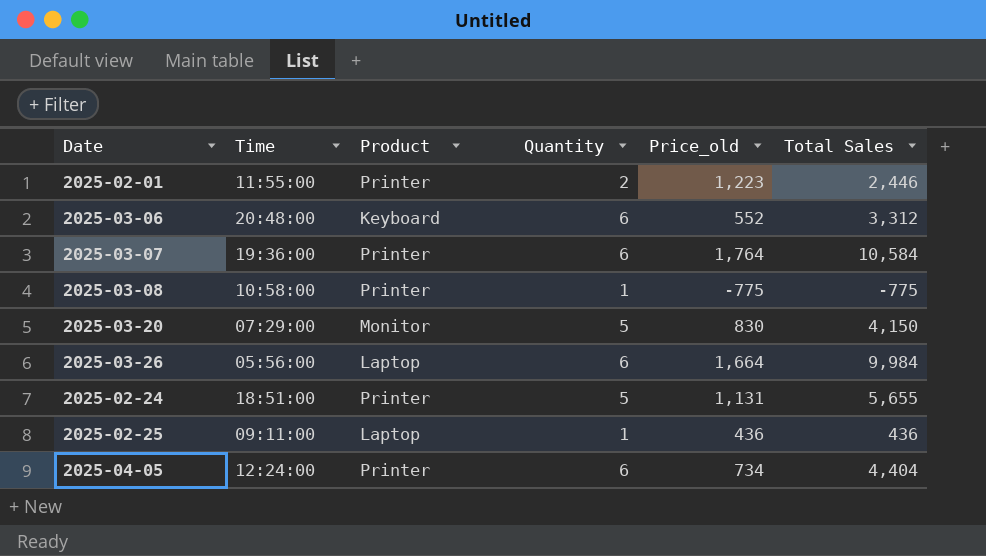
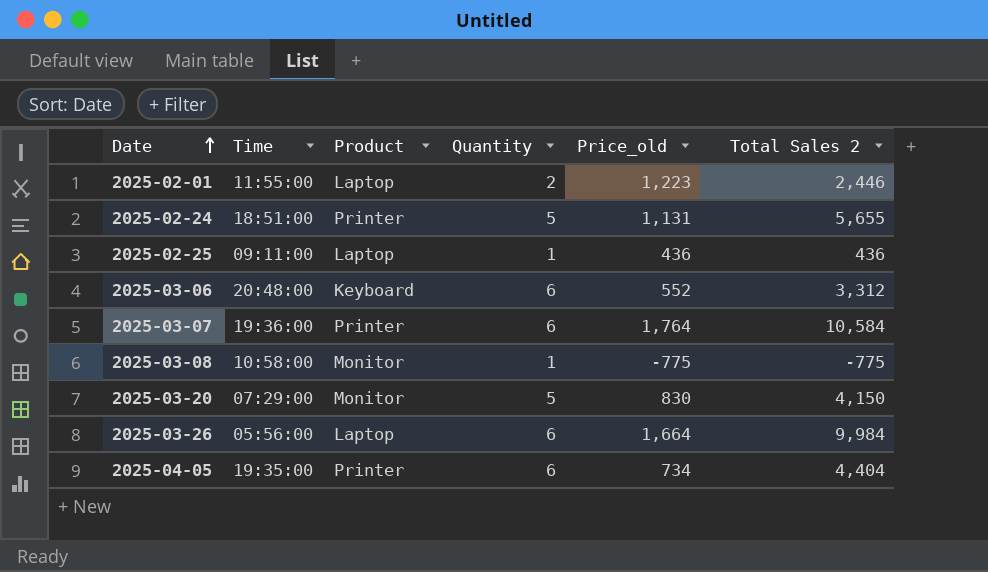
row order: none -> Date ascending
column name: Total Sales -> Total Sales 2
2025-02-01 | Product: Printer -> Laptop
2025-03-08 | Product: Printer -> Monitor
2025-04-05 | Time: 12:24:00 -> 19:35:00

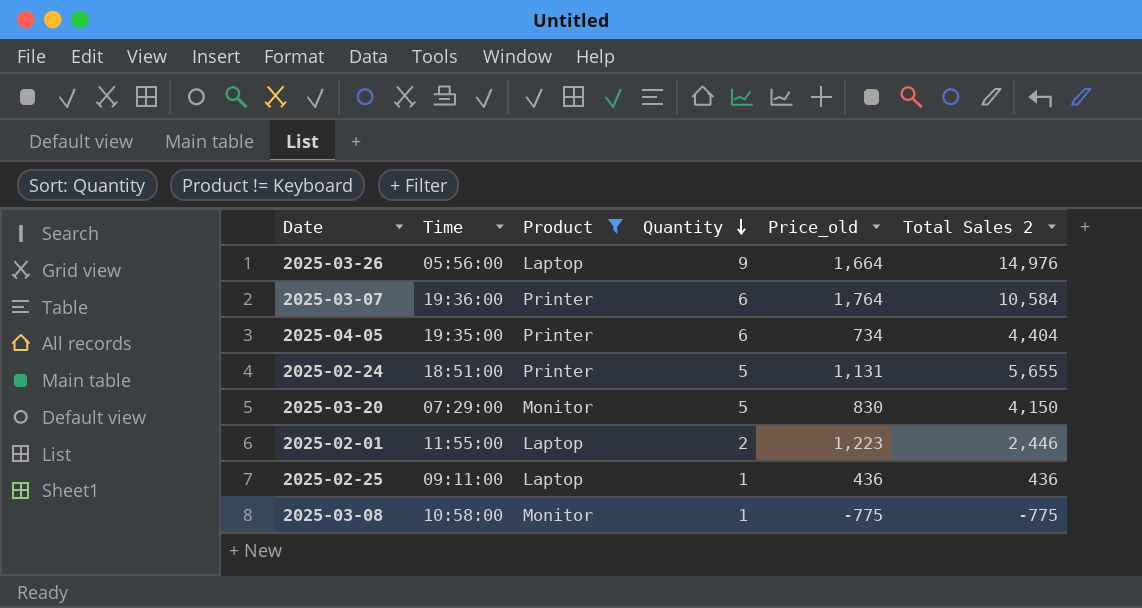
filter: none -> Product != Keyboard
row order: Date ascending -> Quantity descending
2025-03-26 | Quantity: 6 -> 9
2025-03-26 | Total Sales 2: 9,984 -> 14,976

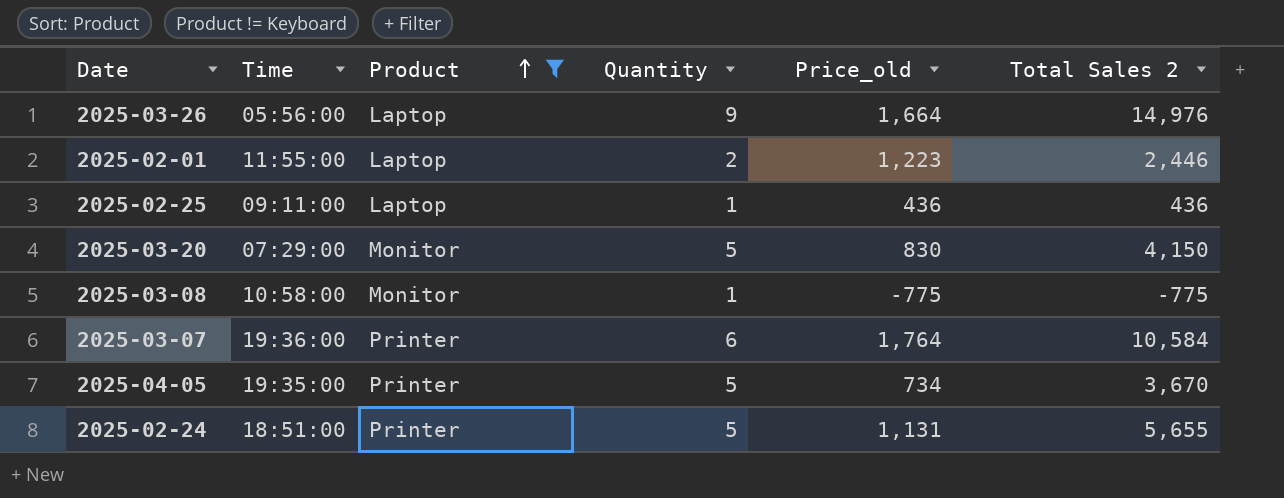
row order: Quantity descending -> Product ascending
2025-04-05 | Quantity: 6 -> 5
2025-04-05 | Total Sales 2: 4,404 -> 3,670

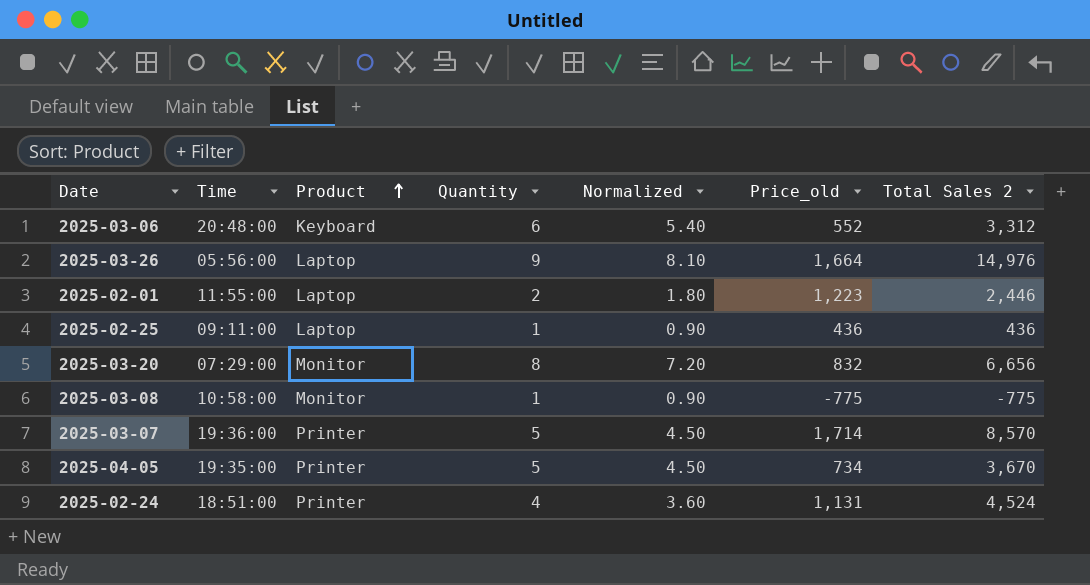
filter: Product != Keyboard -> none
column Normalized | formula: none -> [Quantity] * 0.9
2025-03-20 | Quantity: 5 -> 8
2025-03-20 | Price_old: 830 -> 832
2025-03-20 | Total Sales 2: 4,150 -> 6,656
2025-03-07 | Quantity: 6 -> 5
2025-03-07 | Price_old: 1,764 -> 1,714
2025-03-07 | Total Sales 2: 10,584 -> 8,570
2025-02-24 | Quantity: 5 -> 4
2025-02-24 | Total Sales 2: 5,655 -> 4,524

